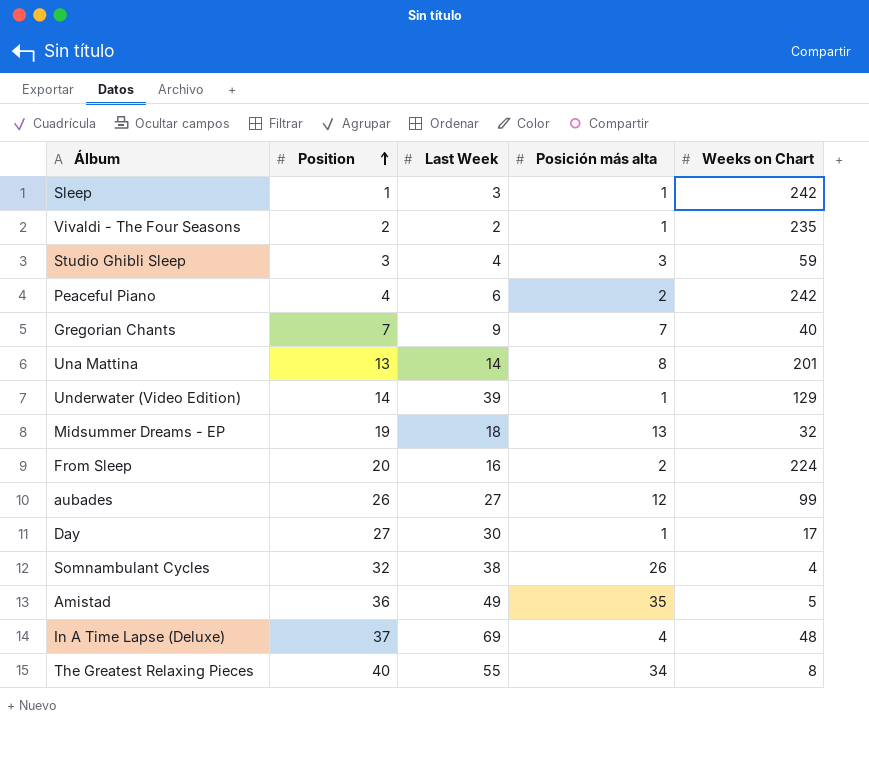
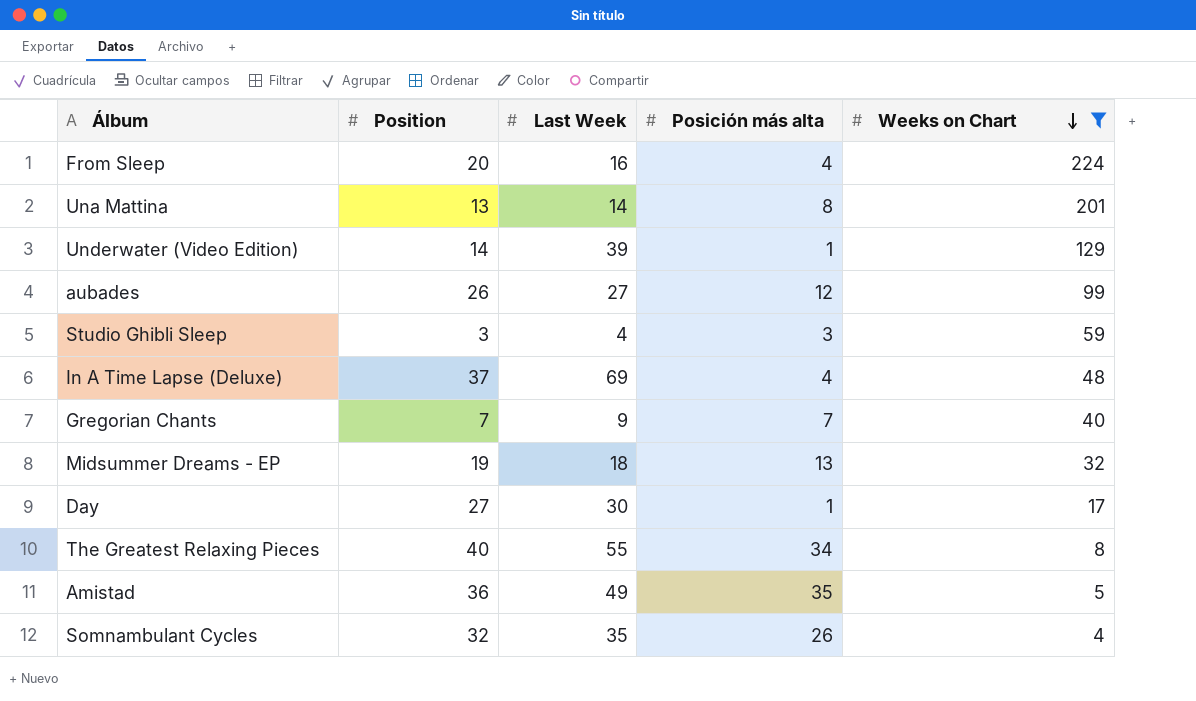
filter: none -> Weeks on Chart <= 224
row order: Position ascending -> Weeks on Chart descending
From Sleep | Posición más alta: 2 -> 4
Somnambulant Cycles | Last Week: 38 -> 35

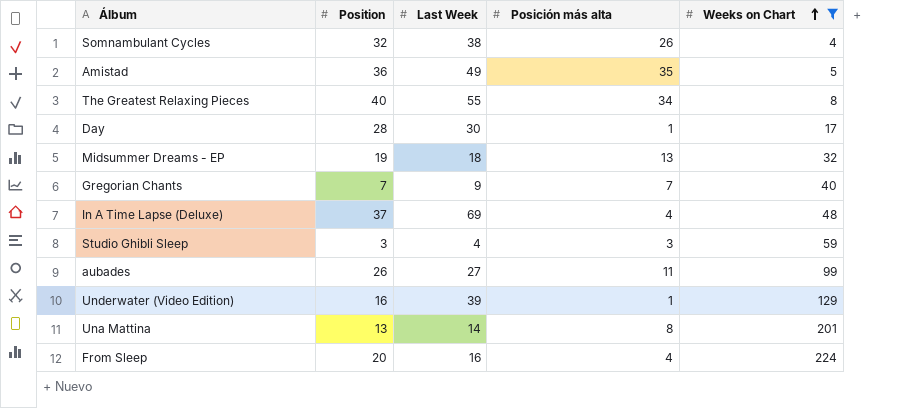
row order: Weeks on Chart descending -> Weeks on Chart ascending
Somnambulant Cycles | Last Week: 35 -> 38
Day | Position: 27 -> 28
aubades | Posición más alta: 12 -> 11
Underwater (Video Edition) | Position: 14 -> 16

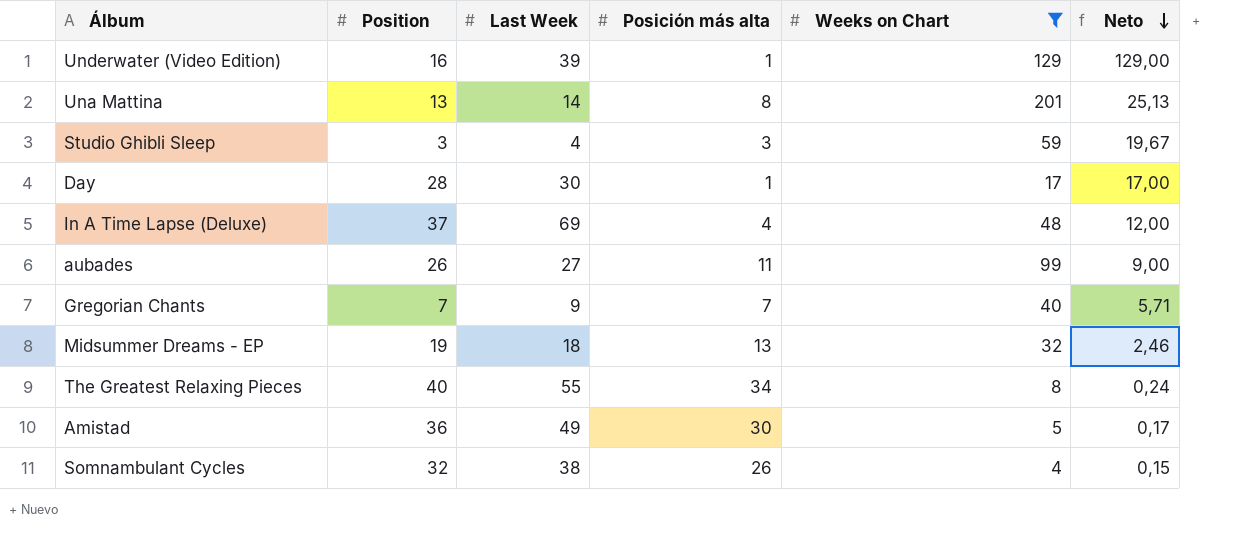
row order: Weeks on Chart ascending -> Neto descending
column Neto | formula: none -> [Weeks on Chart] / [Posición más alta]
row From Sleep: 20 | 16 | 4 | 224 -> none
Amistad | Posición más alta: 35 -> 30

